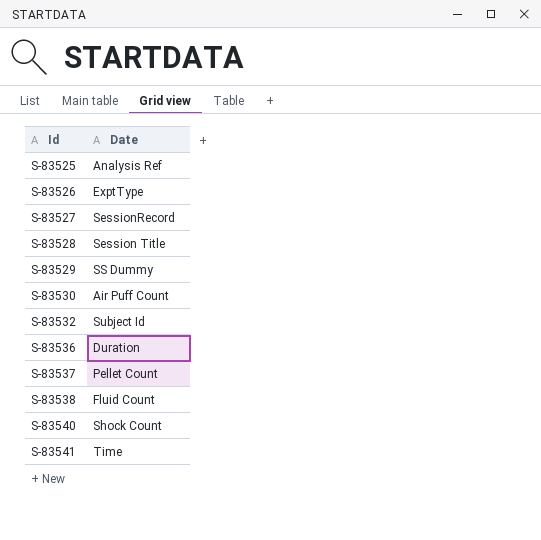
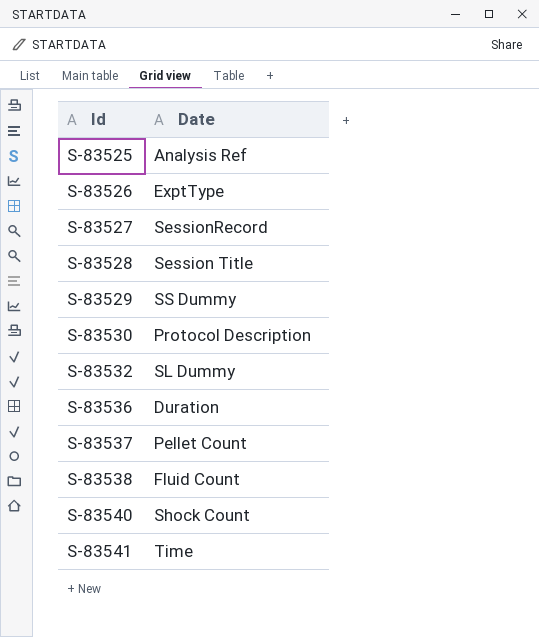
S-83530 | Date: Air Puff Count -> Protocol Description
S-83532 | Date: Subject Id -> SL Dummy

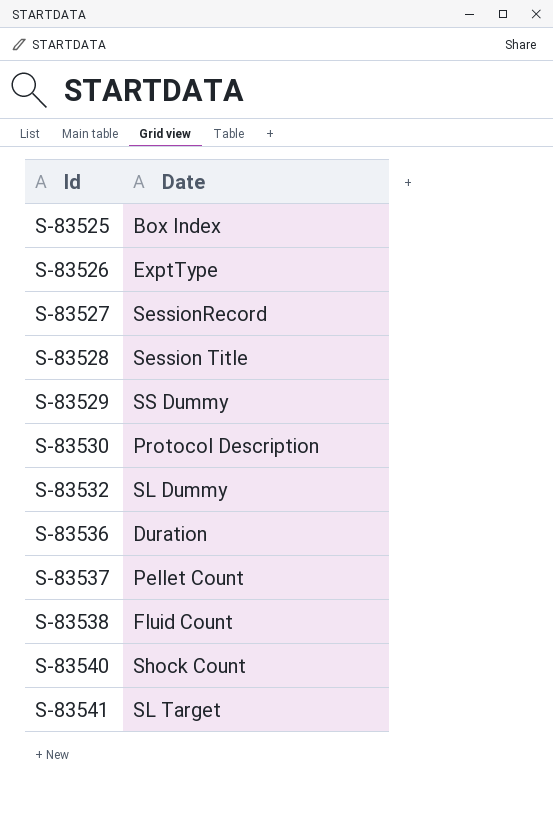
S-83525 | Date: Analysis Ref -> Box Index
S-83541 | Date: Time -> SL Target

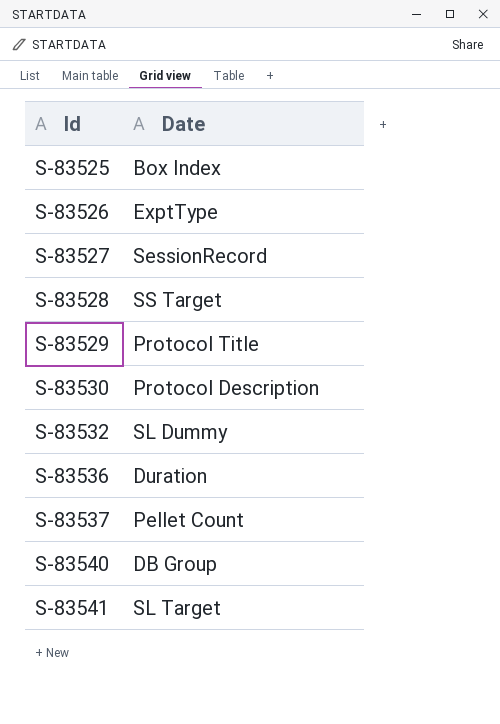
row S-83538: Fluid Count -> none
S-83528 | Date: Session Title -> SS Target
S-83529 | Date: SS Dummy -> Protocol Title
S-83540 | Date: Shock Count -> DB Group

